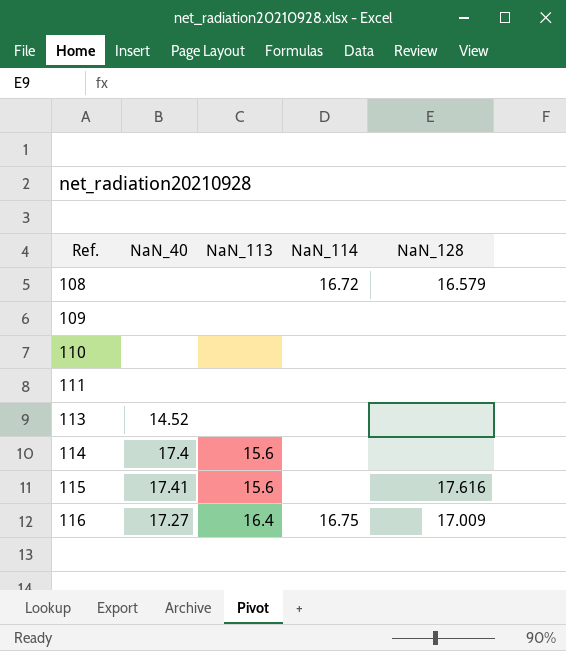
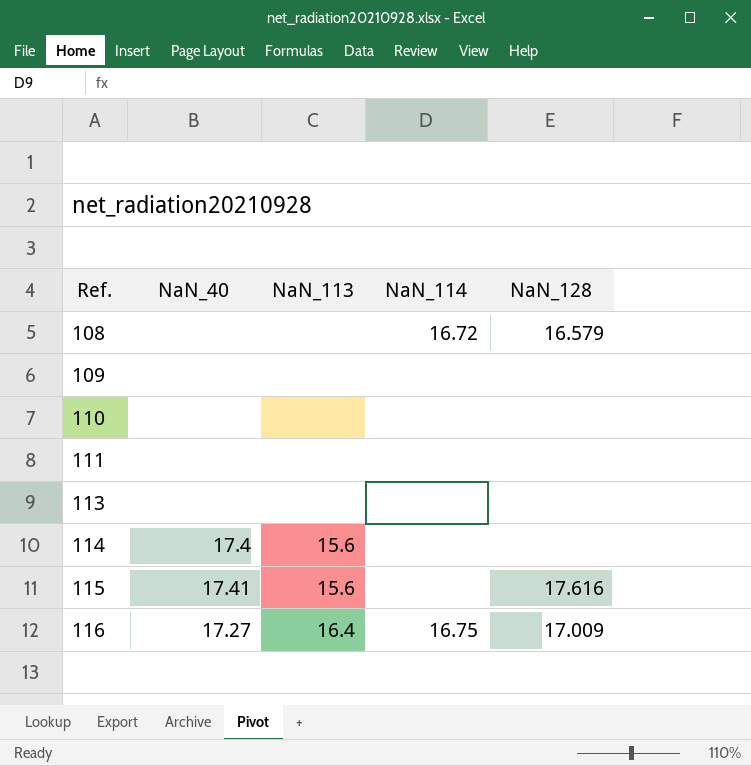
113 | NaN_40: 14.52 -> none

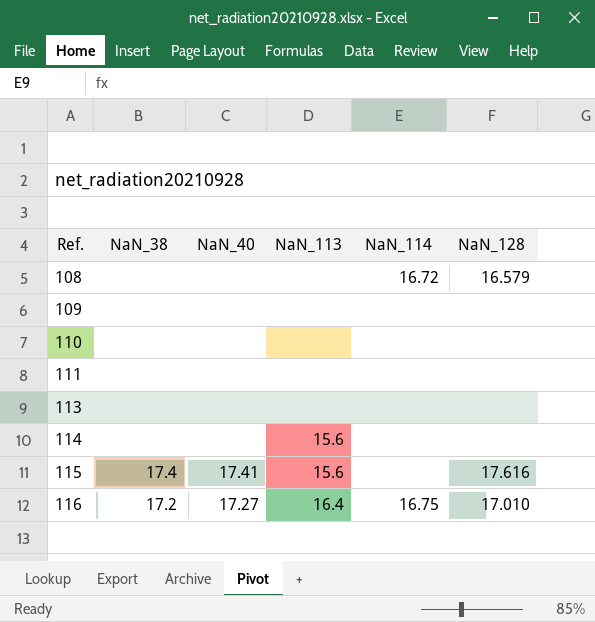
column NaN_38 | position: none -> 2
114 | NaN_40: 17.4 -> none
116 | NaN_128: 17.009 -> 17.010

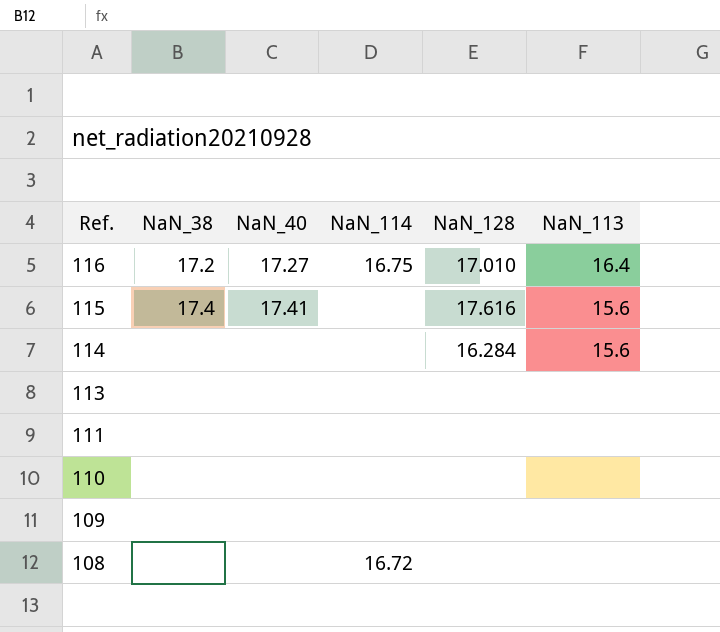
row order: Ref. ascending -> Ref. descending
column NaN_113 | position: 4 -> 6
114 | NaN_128: none -> 16.284
108 | NaN_128: 16.579 -> none

